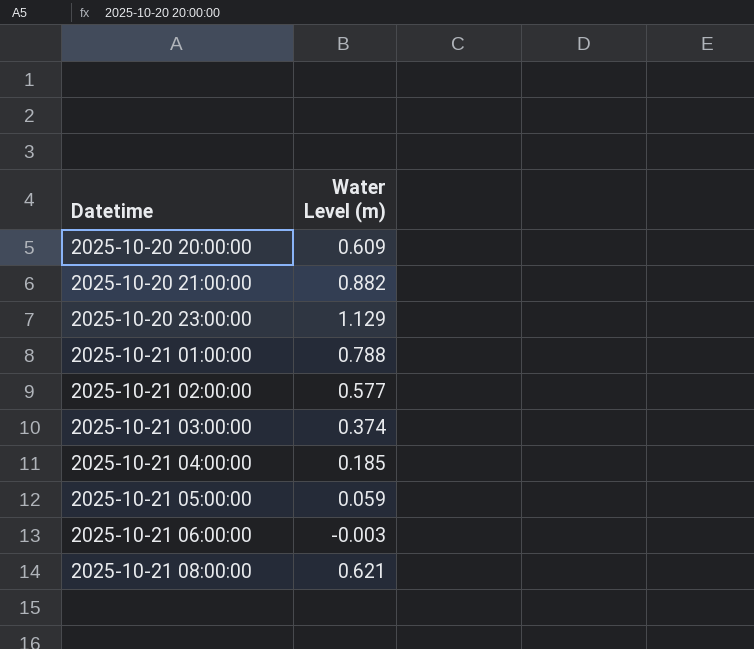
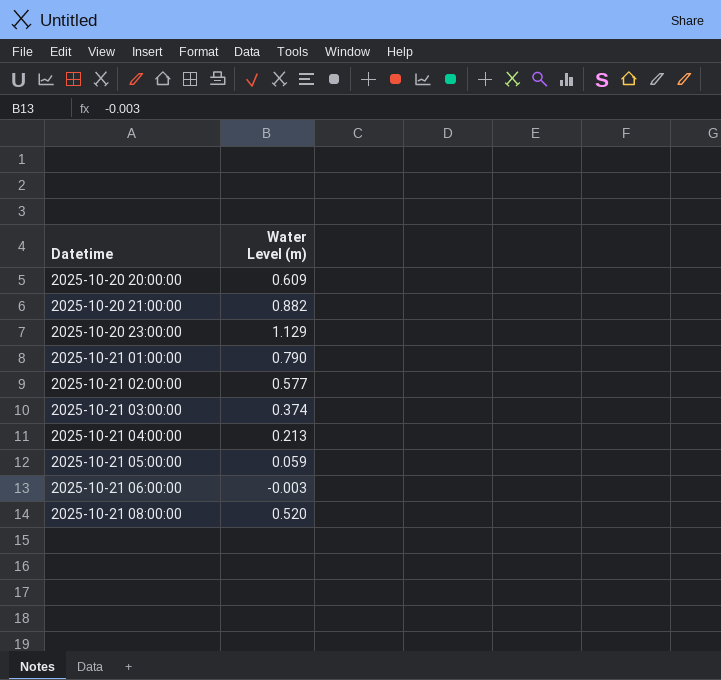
2025-10-21 01:00:00 | Water Level (m): 0.788 -> 0.790
2025-10-21 04:00:00 | Water Level (m): 0.185 -> 0.213
2025-10-21 08:00:00 | Water Level (m): 0.621 -> 0.520

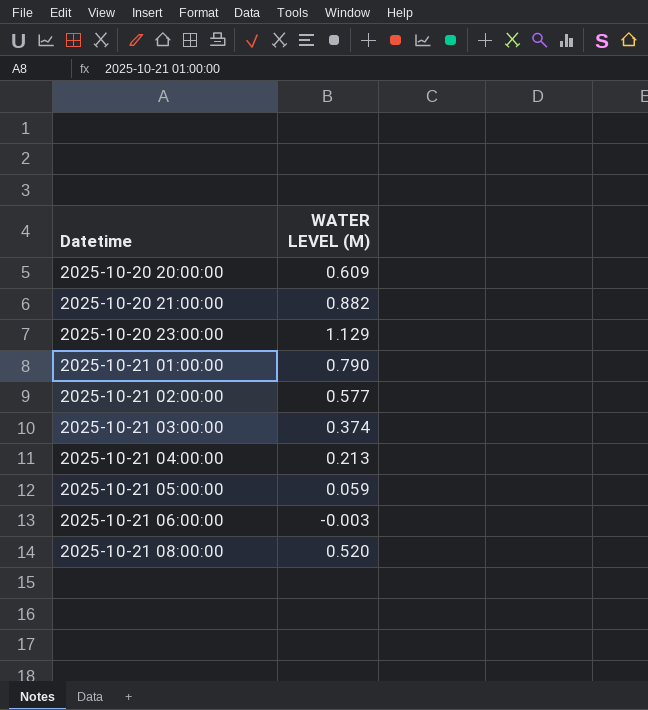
column name: Water Level (m) -> WATER LEVEL (M)

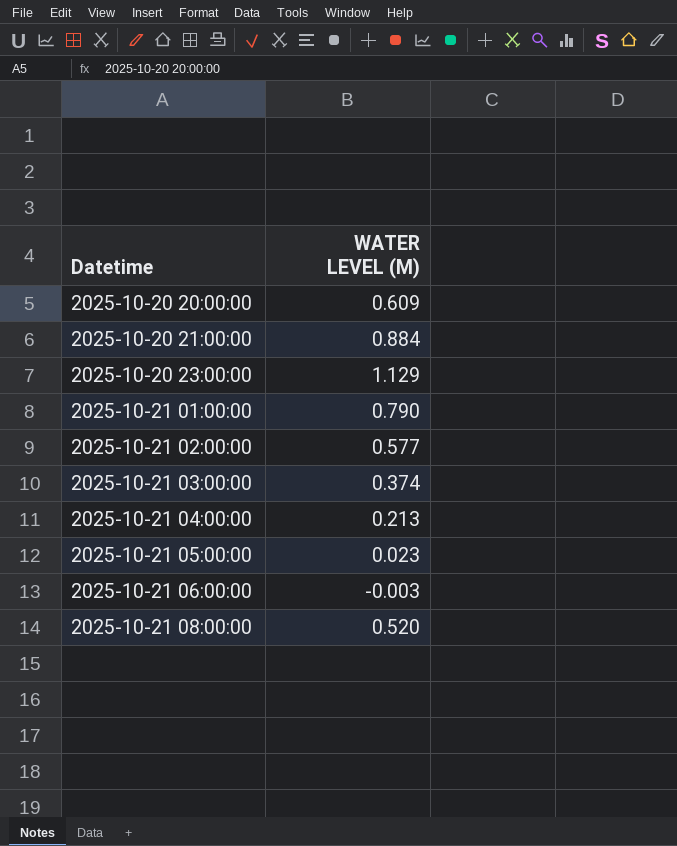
2025-10-20 21:00:00 | WATER LEVEL (M): 0.882 -> 0.884
2025-10-21 05:00:00 | WATER LEVEL (M): 0.059 -> 0.023

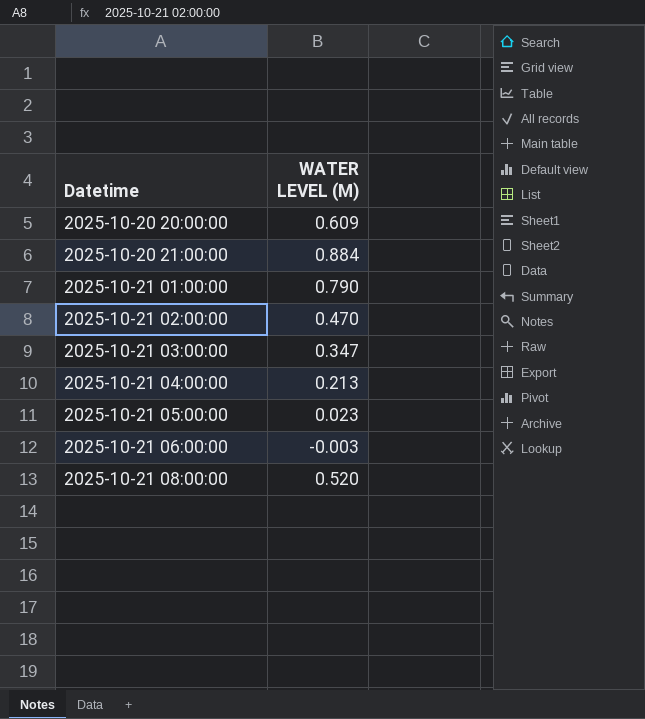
row 2025-10-20 23:00:00: 1.129 -> none
2025-10-21 02:00:00 | WATER LEVEL (M): 0.577 -> 0.470
2025-10-21 03:00:00 | WATER LEVEL (M): 0.374 -> 0.347

